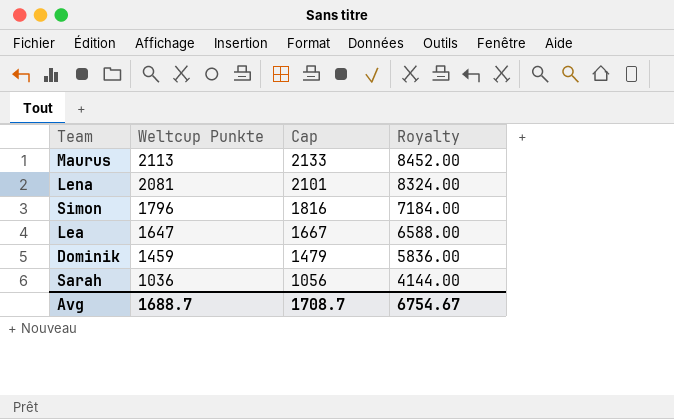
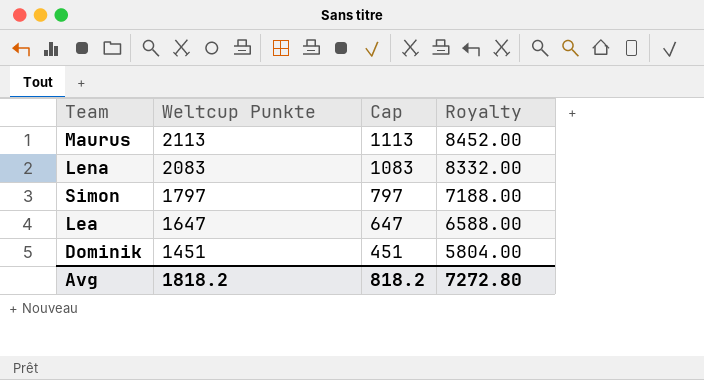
column Cap | formula: [Weltcup Punkte] + 20 -> [Weltcup Punkte] - 1000
row Sarah: 1036 | 1056 | 4144.00 -> none
Lena | Weltcup Punkte: 2081 -> 2083
Lena | Royalty: 8324.00 -> 8332.00
Simon | Weltcup Punkte: 1796 -> 1797
Simon | Royalty: 7184.00 -> 7188.00
Dominik | Weltcup Punkte: 1459 -> 1451
Dominik | Royalty: 5836.00 -> 5804.00
Avg | Weltcup Punkte: 1688.7 -> 1818.2
Avg | Cap: 1708.7 -> 818.2
Avg | Royalty: 6754.67 -> 7272.80

